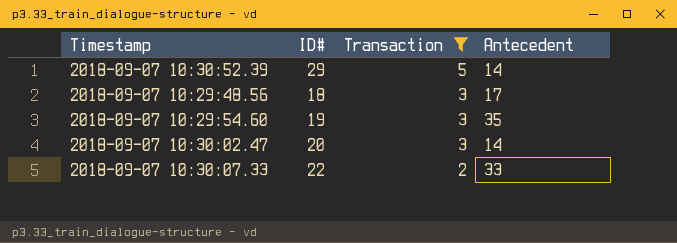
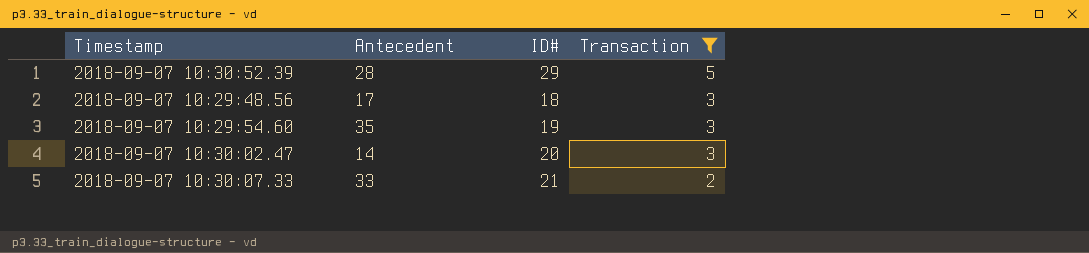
column Antecedent | position: 4 -> 2
2018-09-07 10:30:52.39 | Antecedent: 14 -> 28
2018-09-07 10:30:07.33 | ID#: 22 -> 21

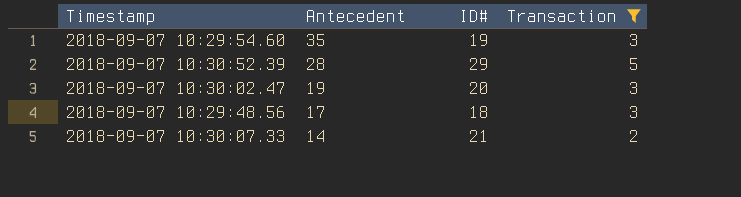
row order: Transaction descending -> Antecedent descending
2018-09-07 10:30:02.47 | Antecedent: 14 -> 19
2018-09-07 10:30:07.33 | Antecedent: 33 -> 14

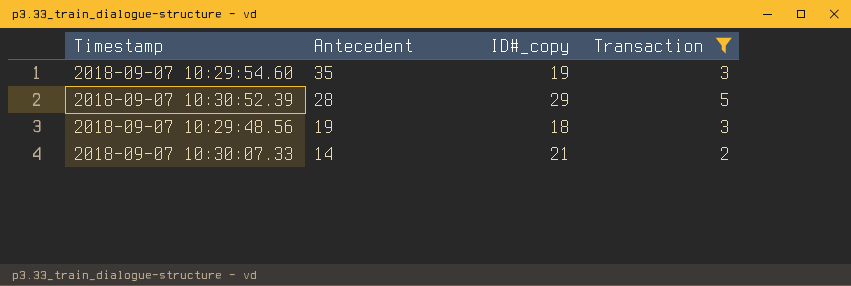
column name: ID# -> ID#_copy
row 2018-09-07 10:30:02.47: 19 | 20 | 3 -> none
2018-09-07 10:29:48.56 | Antecedent: 17 -> 19

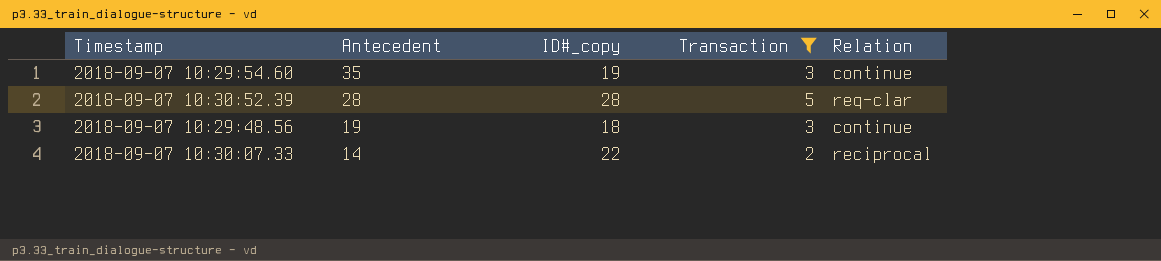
column Relation | position: none -> 5
2018-09-07 10:30:52.39 | ID#_copy: 29 -> 28
2018-09-07 10:30:07.33 | ID#_copy: 21 -> 22

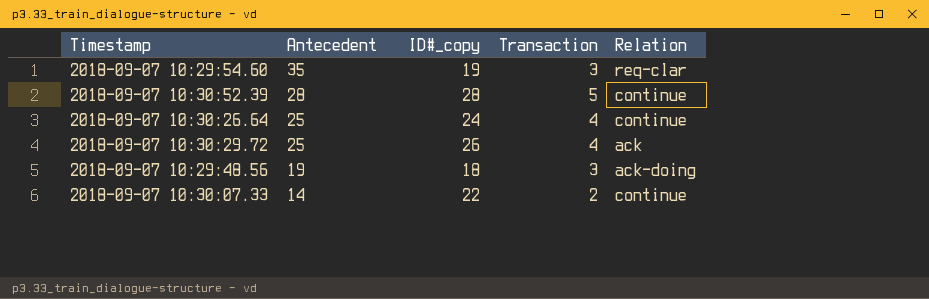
filter: Transaction != 4 -> none
2018-09-07 10:29:54.60 | Relation: continue -> req-clar
2018-09-07 10:30:52.39 | Relation: req-clar -> continue
2018-09-07 10:29:48.56 | Relation: continue -> ack-doing
2018-09-07 10:30:07.33 | Relation: reciprocal -> continue

